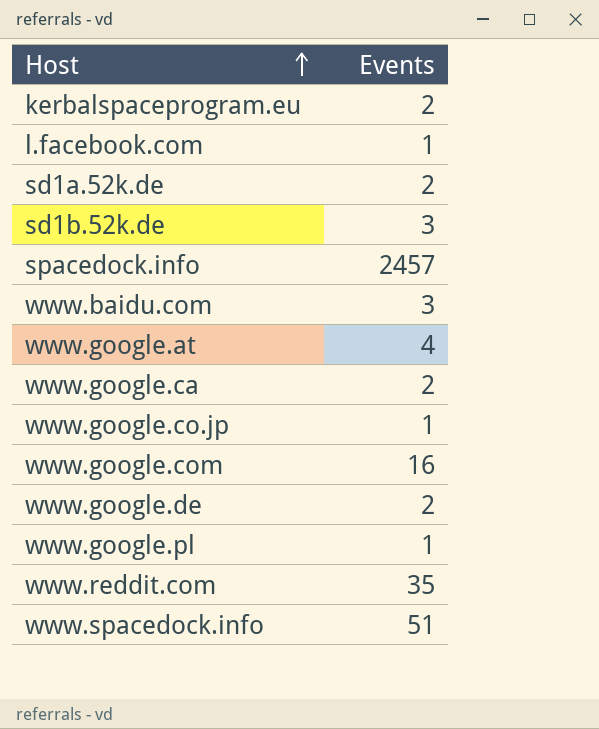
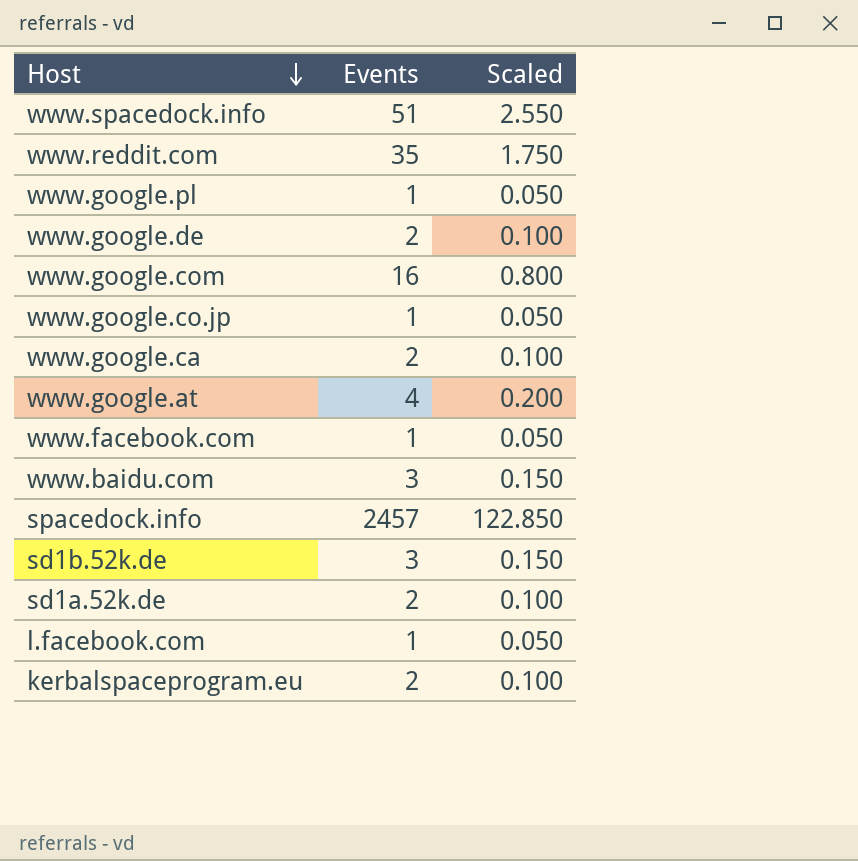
row order: Host ascending -> Host descending
column Scaled | formula: none -> [Events] * 0.05
row www.facebook.com: none -> 1 | 0.050

